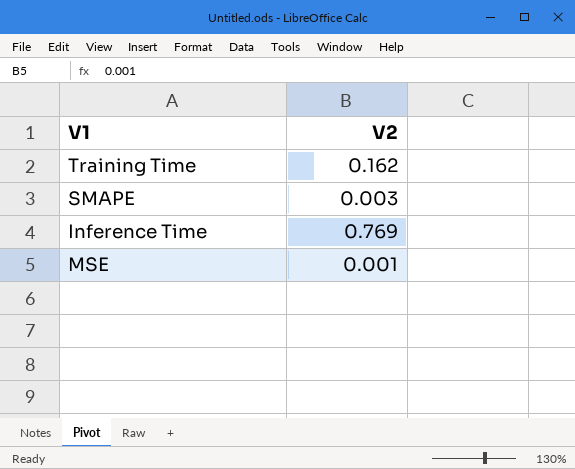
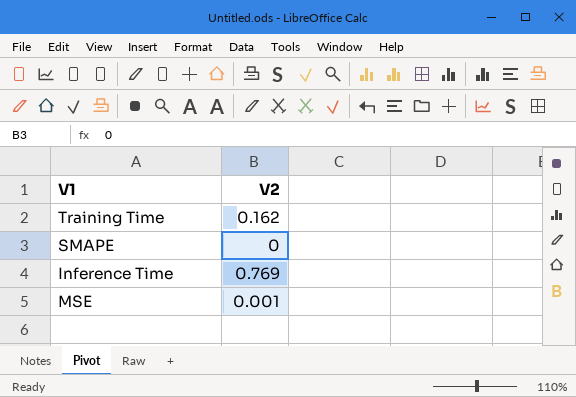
SMAPE | V2: 0.003 -> 0

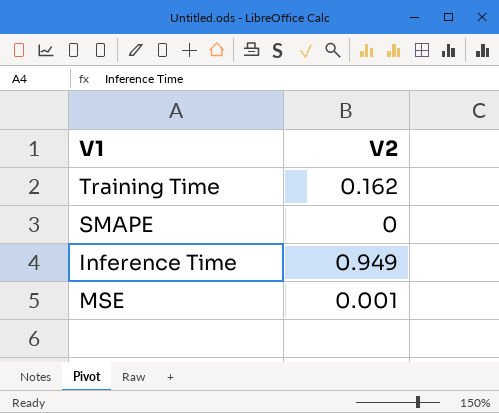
Inference Time | V2: 0.769 -> 0.949

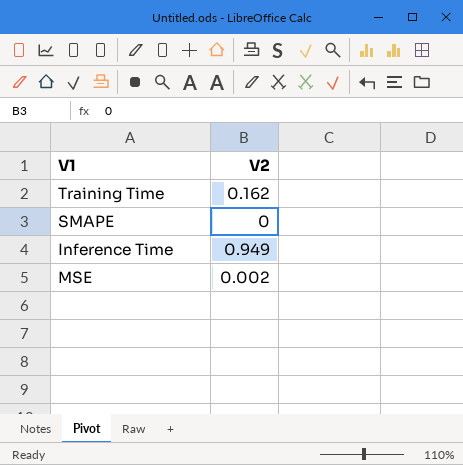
MSE | V2: 0.001 -> 0.002

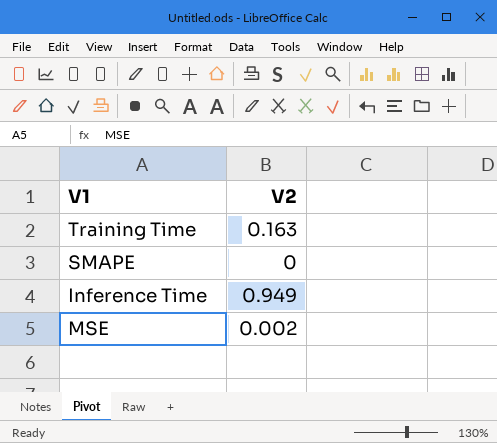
Training Time | V2: 0.162 -> 0.163

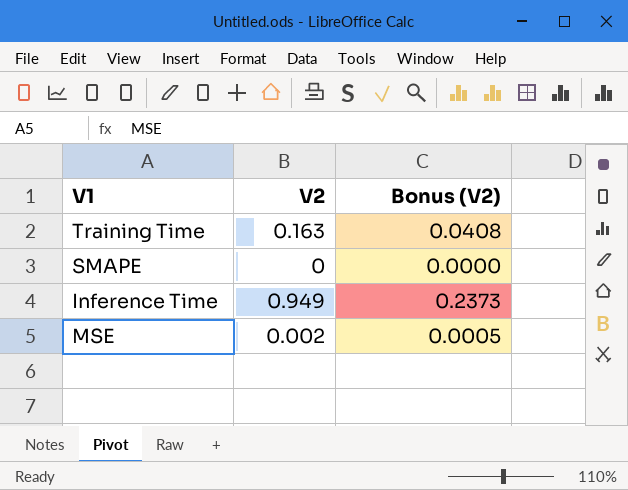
column Bonus (V2) | formula: none -> [V2] * 0.25

